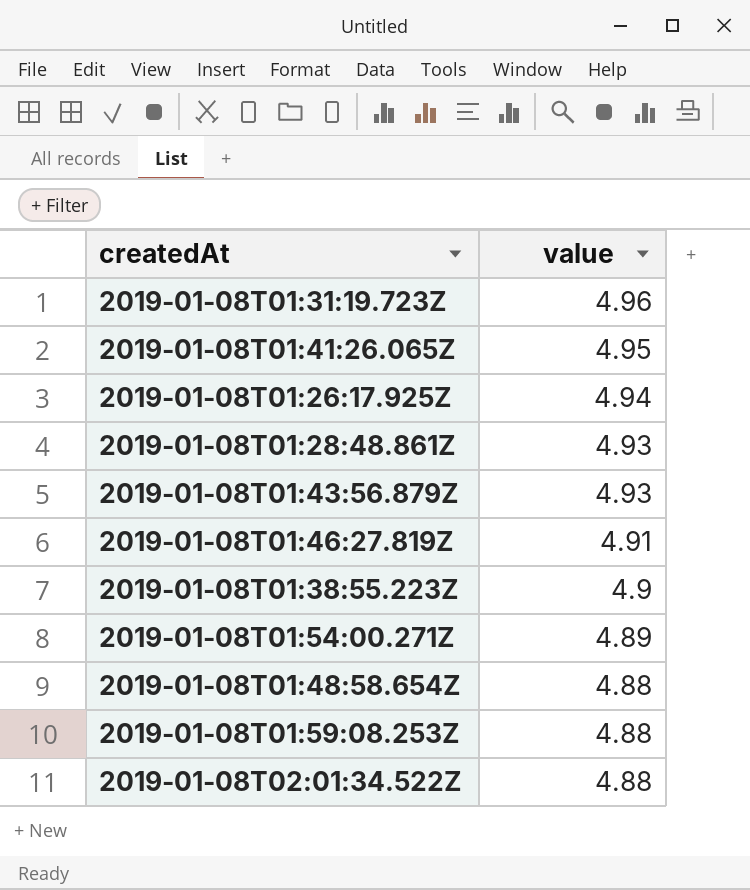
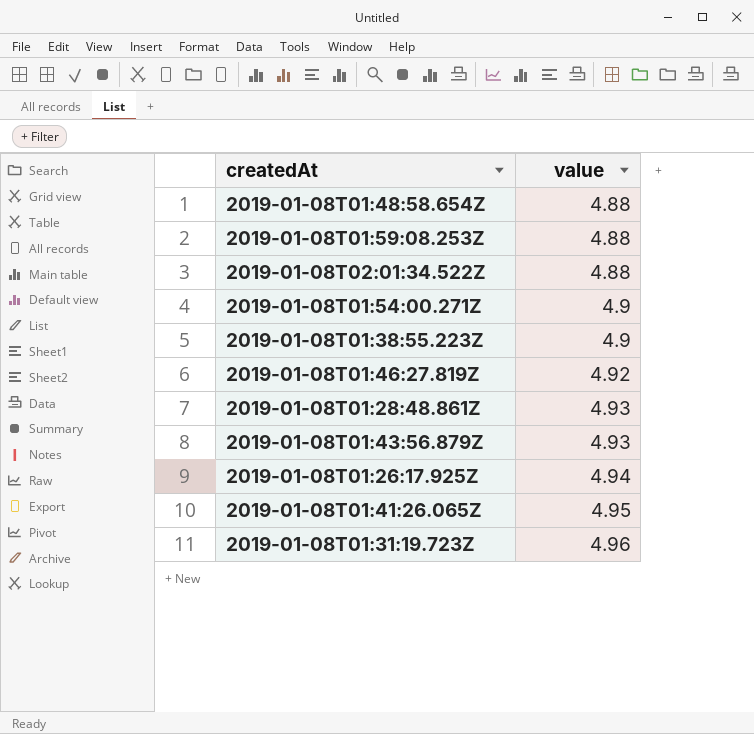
row order: value descending -> value ascending
2019-01-08T01:54:00.271Z | value: 4.89 -> 4.9
2019-01-08T01:46:27.819Z | value: 4.91 -> 4.92

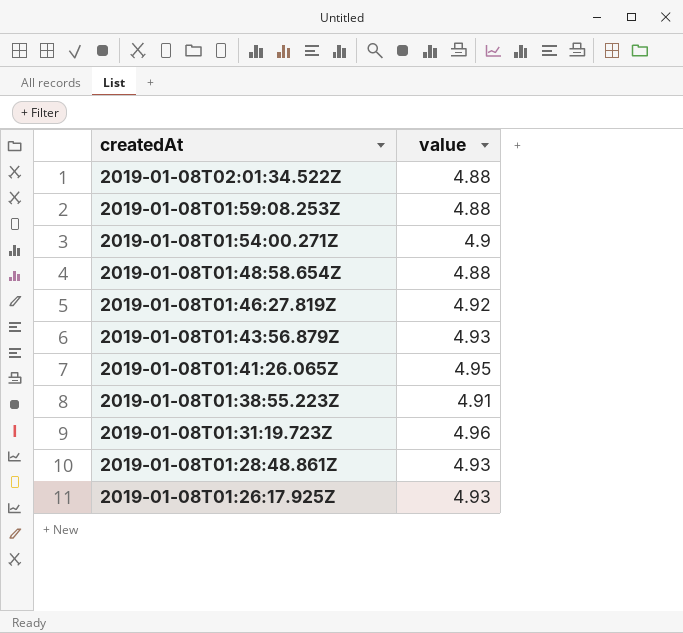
row order: value ascending -> createdAt descending
2019-01-08T01:38:55.223Z | value: 4.9 -> 4.91
2019-01-08T01:26:17.925Z | value: 4.94 -> 4.93

